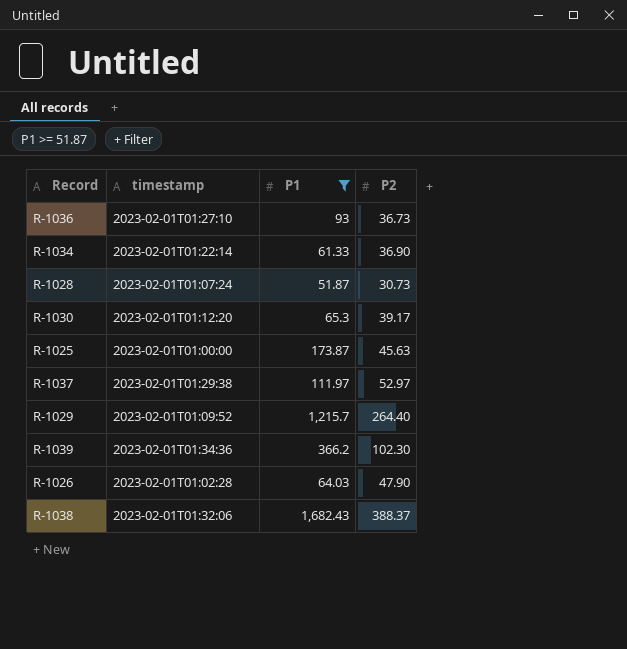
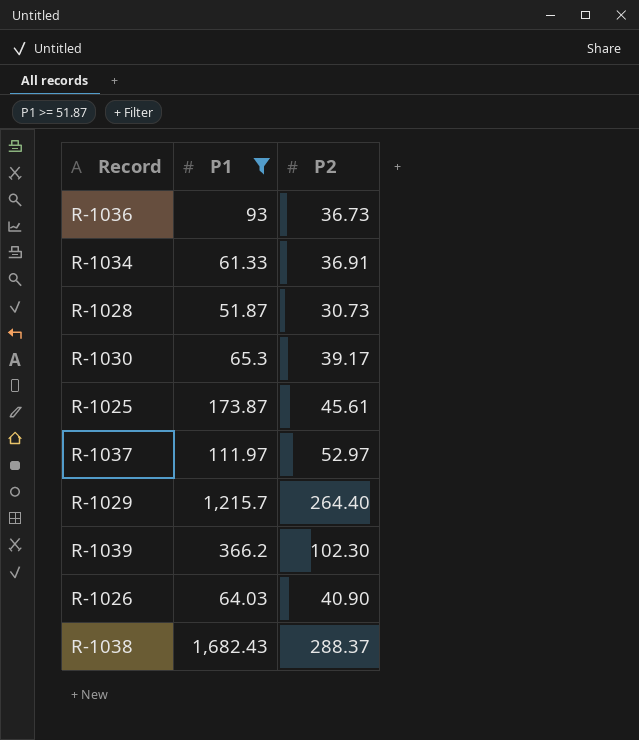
column timestamp | position: 2 -> none
R-1034 | P2: 36.90 -> 36.91
R-1025 | P2: 45.63 -> 45.61
R-1026 | P2: 47.90 -> 40.90
R-1038 | P2: 388.37 -> 288.37

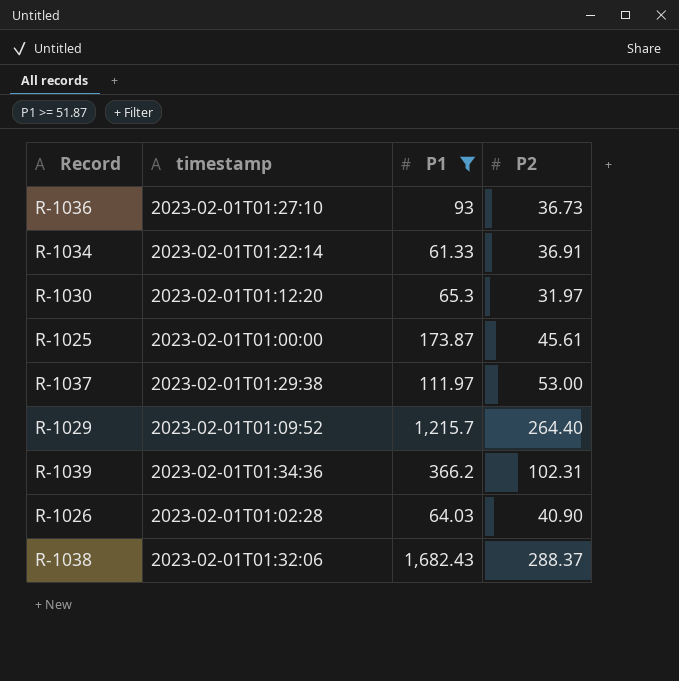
column timestamp | position: none -> 2
row R-1028: 51.87 | 30.73 -> none
R-1030 | P2: 39.17 -> 31.97
R-1037 | P2: 52.97 -> 53.00
R-1039 | P2: 102.30 -> 102.31

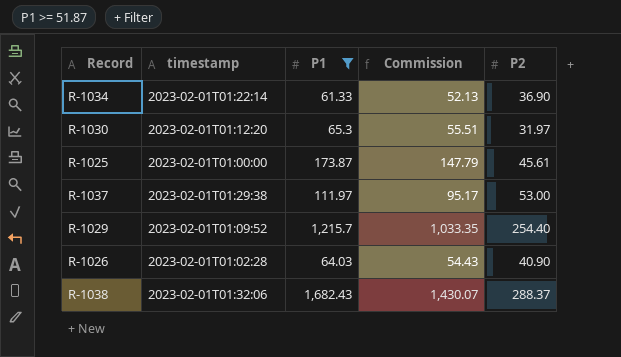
column Commission | formula: none -> [P1] * 0.85
row R-1036: 2023-02-01T01:27:10 | 93 | 36.73 -> none
row R-1039: 2023-02-01T01:34:36 | 366.2 | 102.31 -> none
R-1034 | P2: 36.91 -> 36.90
R-1029 | P2: 264.40 -> 254.40

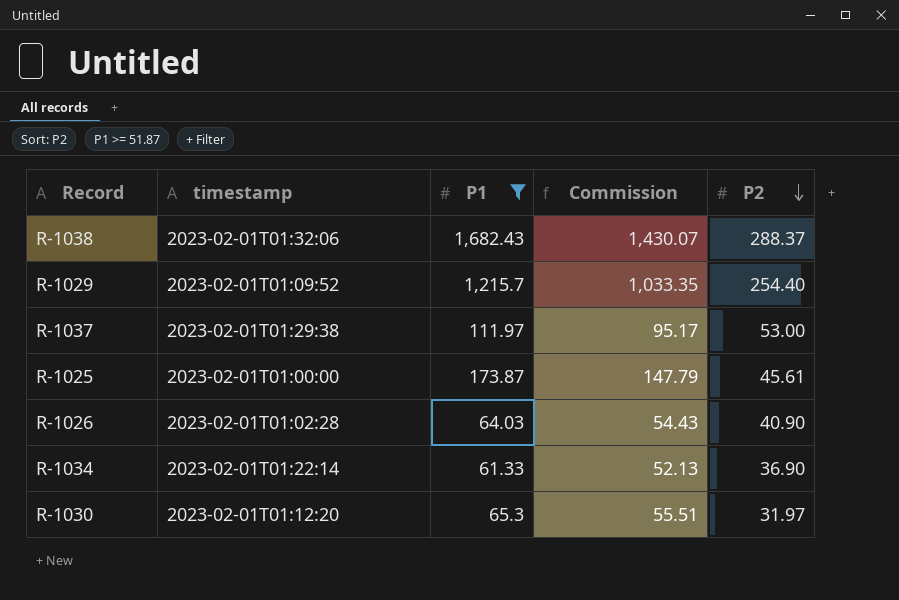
row order: none -> P2 descending

